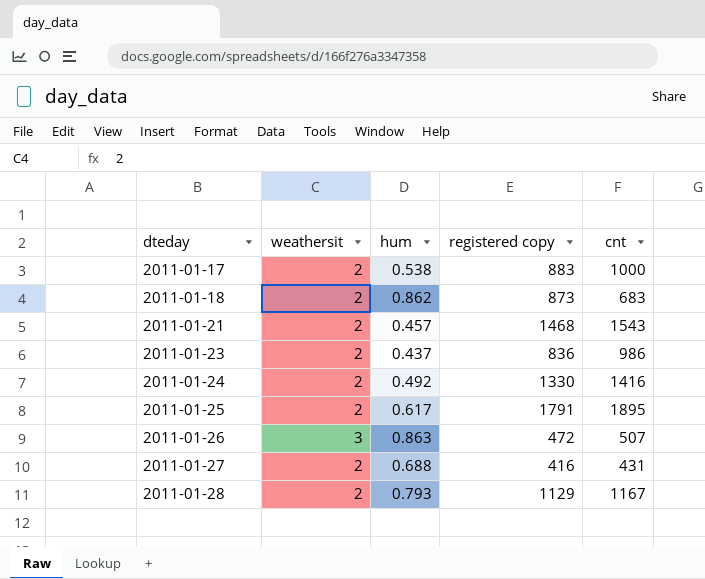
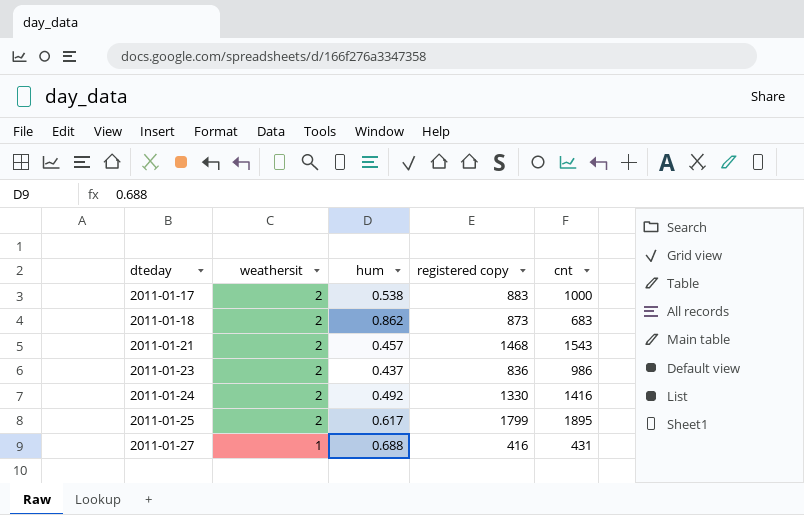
row 2011-01-26: 3 | 0.863 | 472 | 507 -> none
row 2011-01-28: 2 | 0.793 | 1129 | 1167 -> none
2011-01-25 | registered copy: 1791 -> 1799
2011-01-27 | weathersit: 2 -> 1

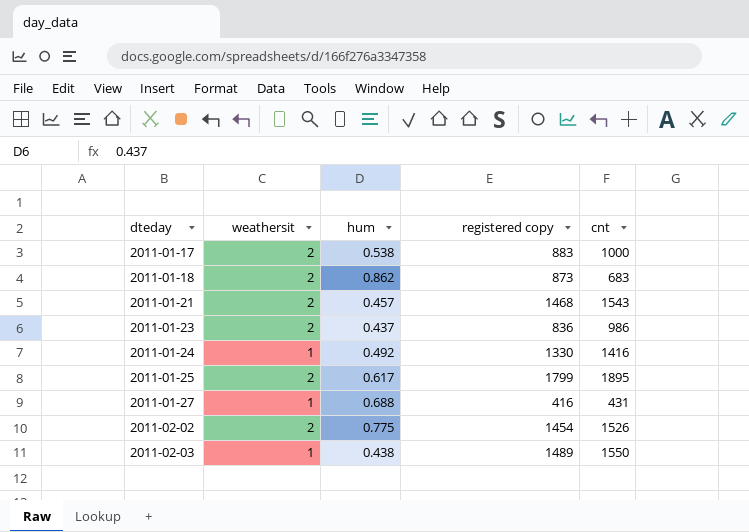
2011-01-24 | weathersit: 2 -> 1
row 2011-02-02: none -> 2 | 0.775 | 1454 | 1526
row 2011-02-03: none -> 1 | 0.438 | 1489 | 1550

